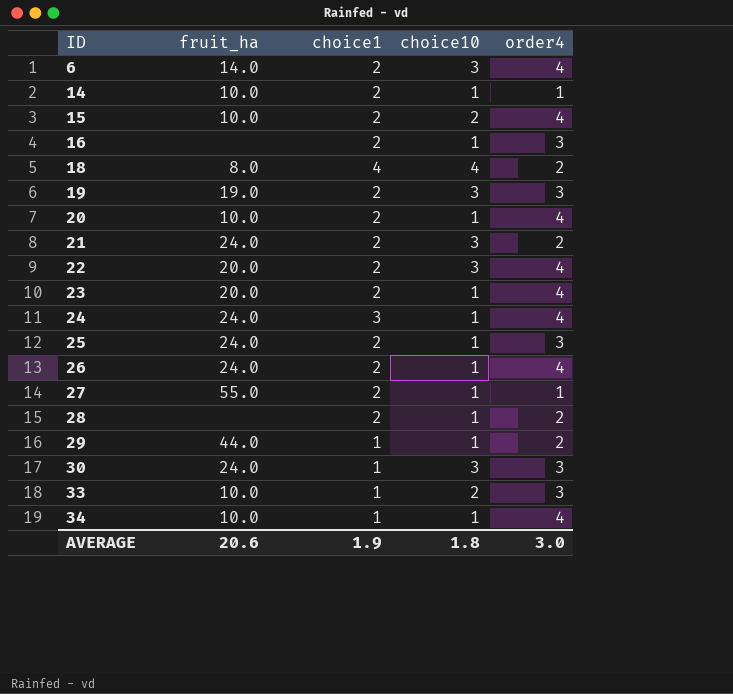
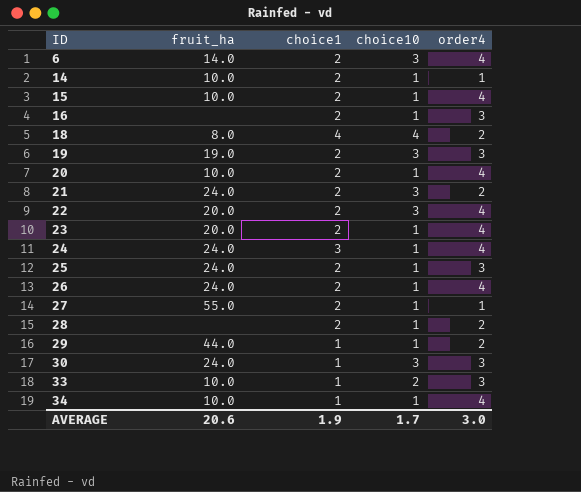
15 | choice10: 2 -> 1
AVERAGE | choice10: 1.8 -> 1.7

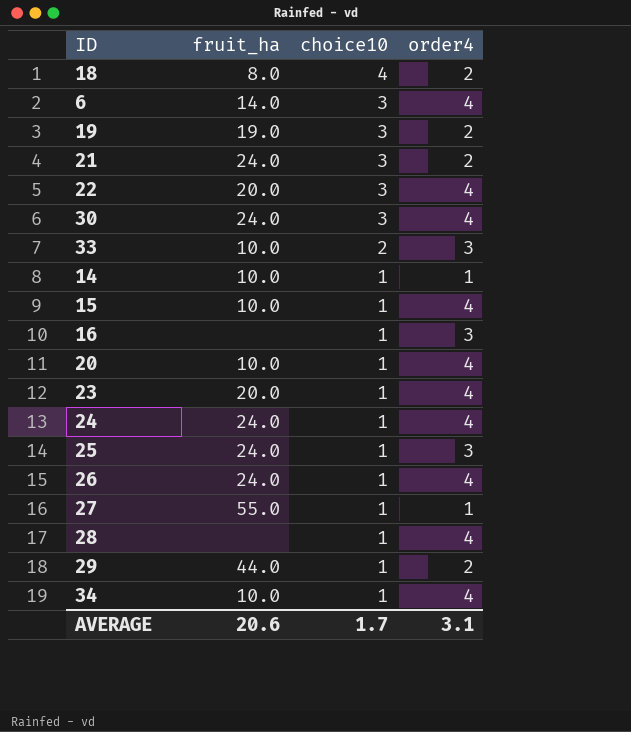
row order: ID ascending -> choice10 descending
column choice1 | position: 3 -> none
19 | order4: 3 -> 2
30 | order4: 3 -> 4
28 | order4: 2 -> 4
AVERAGE | order4: 3.0 -> 3.1

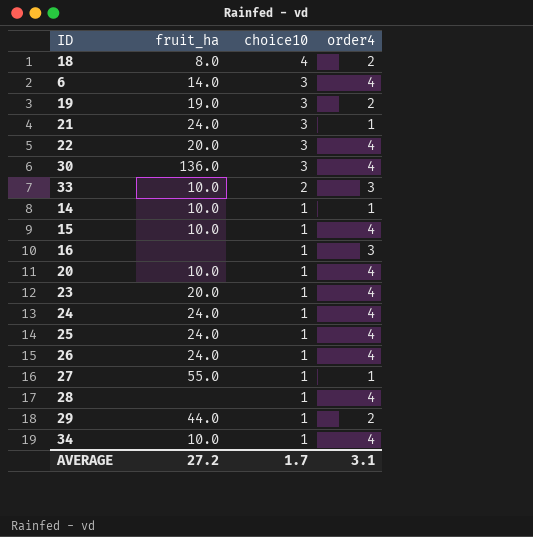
21 | order4: 2 -> 1
30 | fruit_ha: 24.0 -> 136.0
25 | order4: 3 -> 4
AVERAGE | fruit_ha: 20.6 -> 27.2

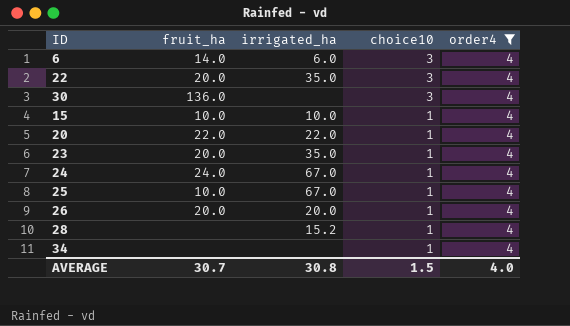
filter: none -> order4 = 4
column irrigated_ha | position: none -> 3
20 | fruit_ha: 10.0 -> 22.0
25 | fruit_ha: 24.0 -> 10.0
26 | fruit_ha: 24.0 -> 20.0
34 | fruit_ha: 10.0 -> none
AVERAGE | fruit_ha: 27.2 -> 30.7
AVERAGE | choice10: 1.7 -> 1.5
AVERAGE | order4: 3.1 -> 4.0

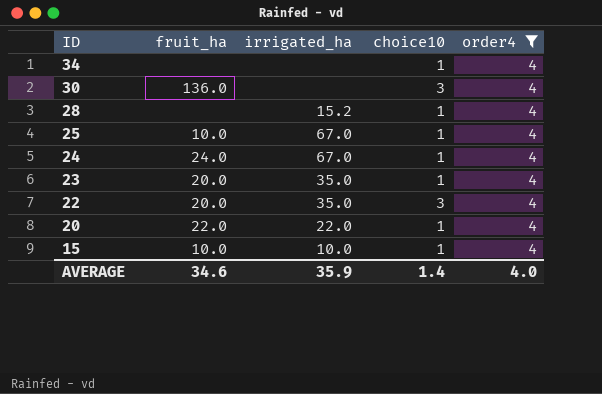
row order: choice10 descending -> ID descending
row 6: 14.0 | 6.0 | 3 | 4 -> none
row 26: 20.0 | 20.0 | 1 | 4 -> none
AVERAGE | fruit_ha: 30.7 -> 34.6
AVERAGE | irrigated_ha: 30.8 -> 35.9
AVERAGE | choice10: 1.5 -> 1.4

